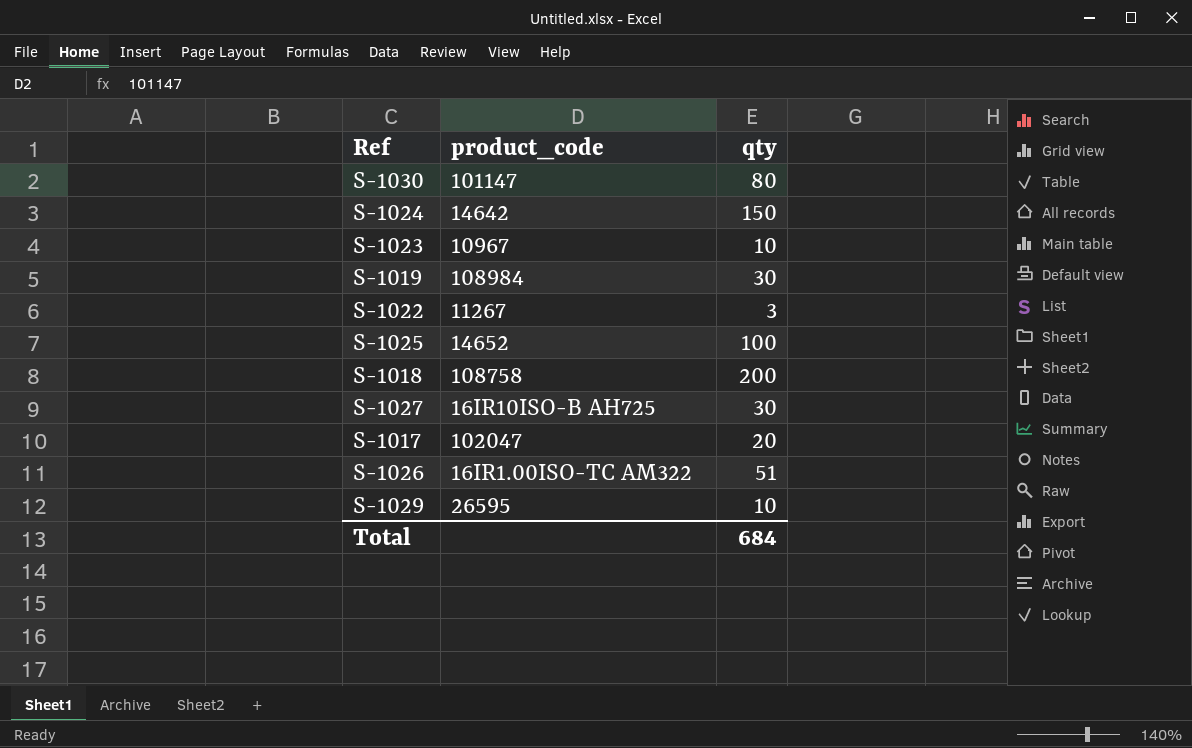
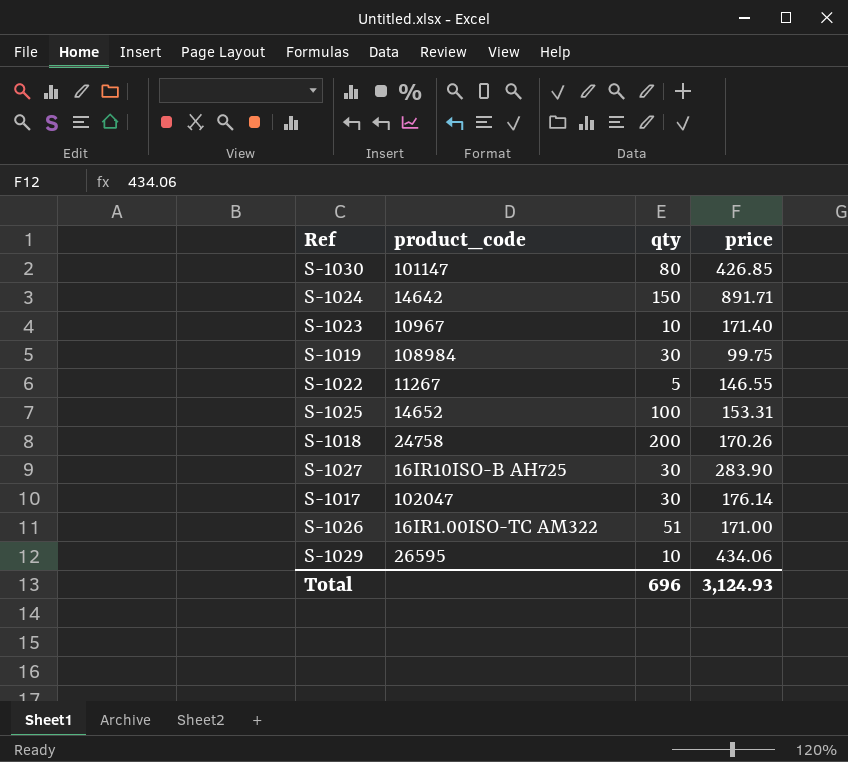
column price | position: none -> 4
S-1022 | qty: 3 -> 5
S-1018 | product_code: 108758 -> 24758
S-1017 | qty: 20 -> 30
Total | qty: 684 -> 696

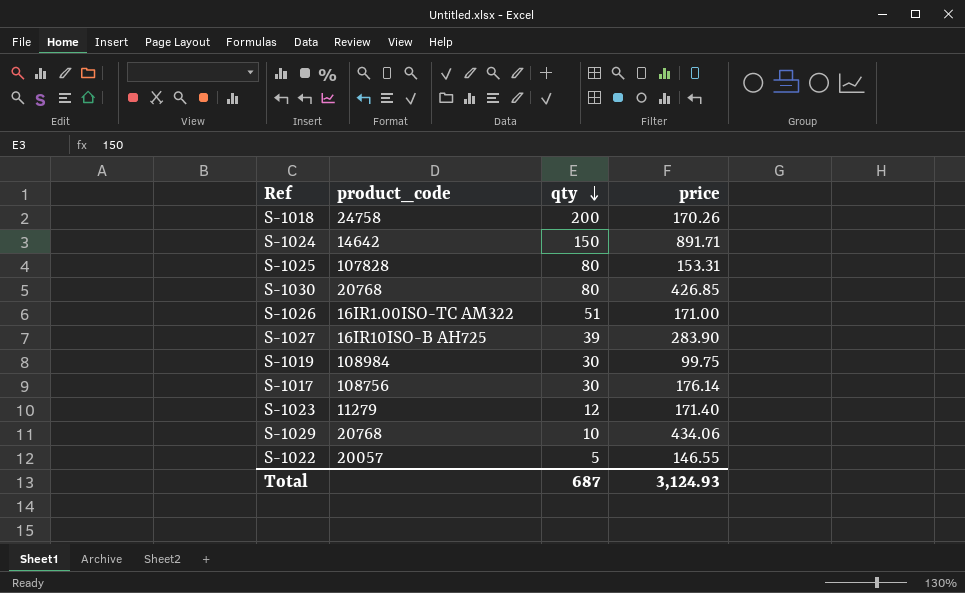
row order: none -> qty descending
S-1025 | product_code: 14652 -> 107828
S-1025 | qty: 100 -> 80
S-1030 | product_code: 101147 -> 20768
S-1027 | qty: 30 -> 39
S-1017 | product_code: 102047 -> 108756
S-1023 | product_code: 10967 -> 11279
S-1023 | qty: 10 -> 12
S-1029 | product_code: 26595 -> 20768
S-1022 | product_code: 11267 -> 20057
Total | qty: 696 -> 687

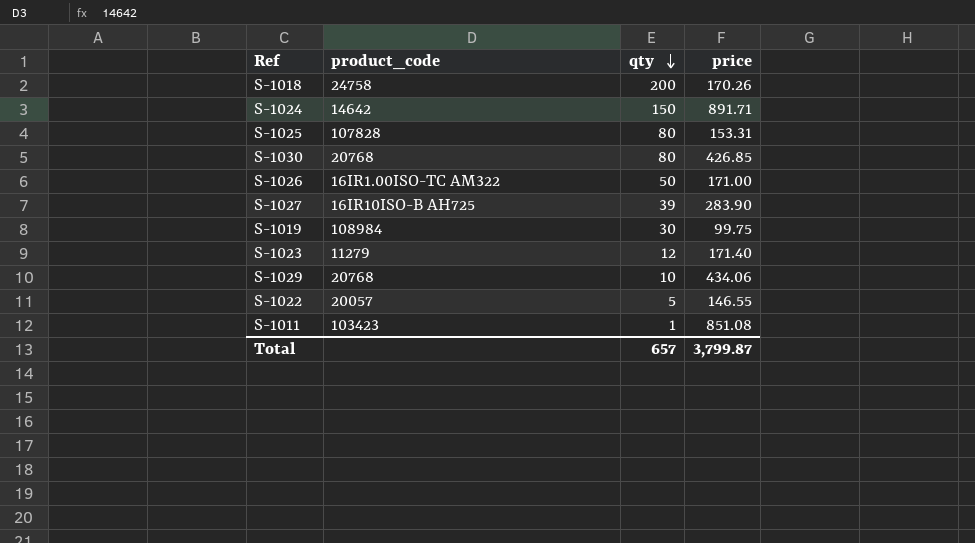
row S-1017: 108756 | 30 | 176.14 -> none
S-1026 | qty: 51 -> 50
row S-1011: none -> 103423 | 1 | 851.08
Total | qty: 687 -> 657
Total | price: 3,124.93 -> 3,799.87

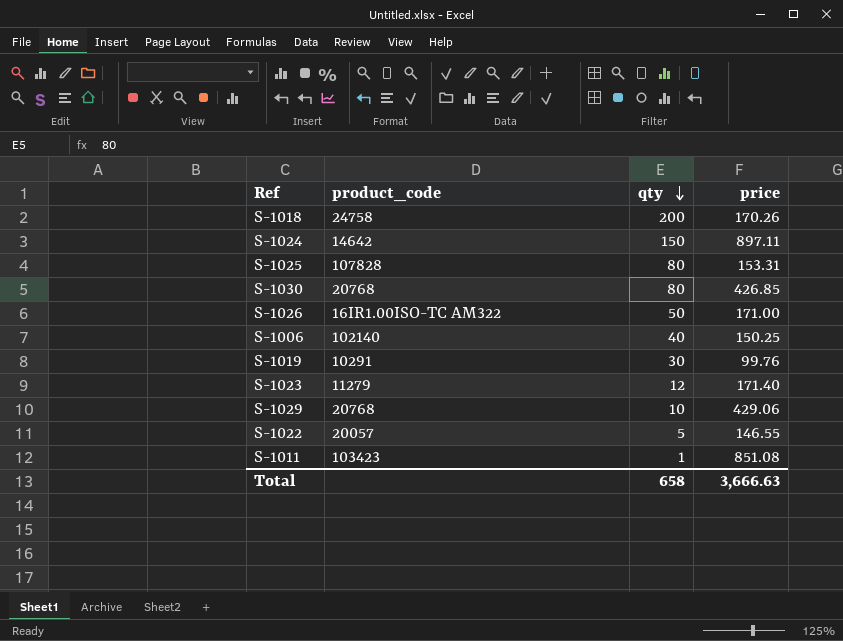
row S-1027: 16IR10ISO-B AH725 | 39 | 283.90 -> none
S-1024 | price: 891.71 -> 897.11
row S-1006: none -> 102140 | 40 | 150.25
S-1019 | product_code: 108984 -> 10291
S-1019 | price: 99.75 -> 99.76
S-1029 | price: 434.06 -> 429.06
Total | qty: 657 -> 658
Total | price: 3,799.87 -> 3,666.63

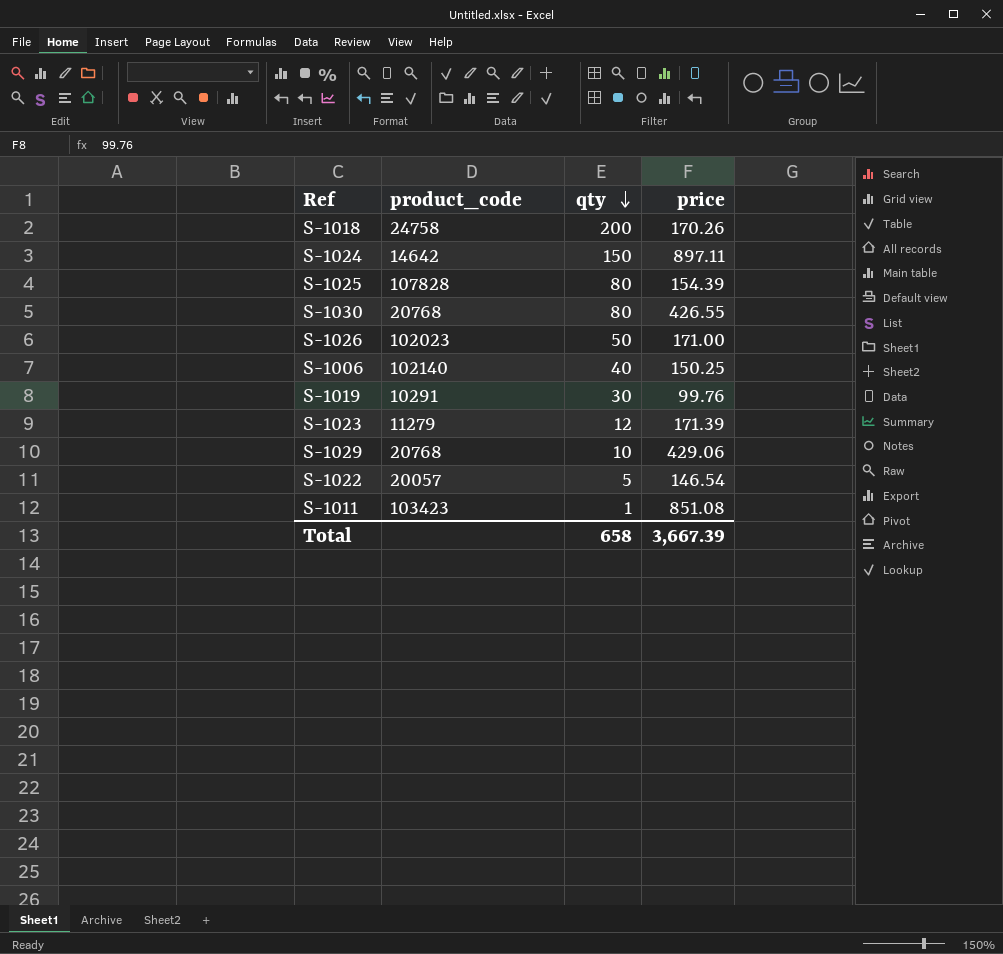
S-1025 | price: 153.31 -> 154.39
S-1030 | price: 426.85 -> 426.55
S-1026 | product_code: 16IR1.00ISO-TC AM322 -> 102023
S-1023 | price: 171.40 -> 171.39
S-1022 | price: 146.55 -> 146.54
Total | price: 3,666.63 -> 3,667.39

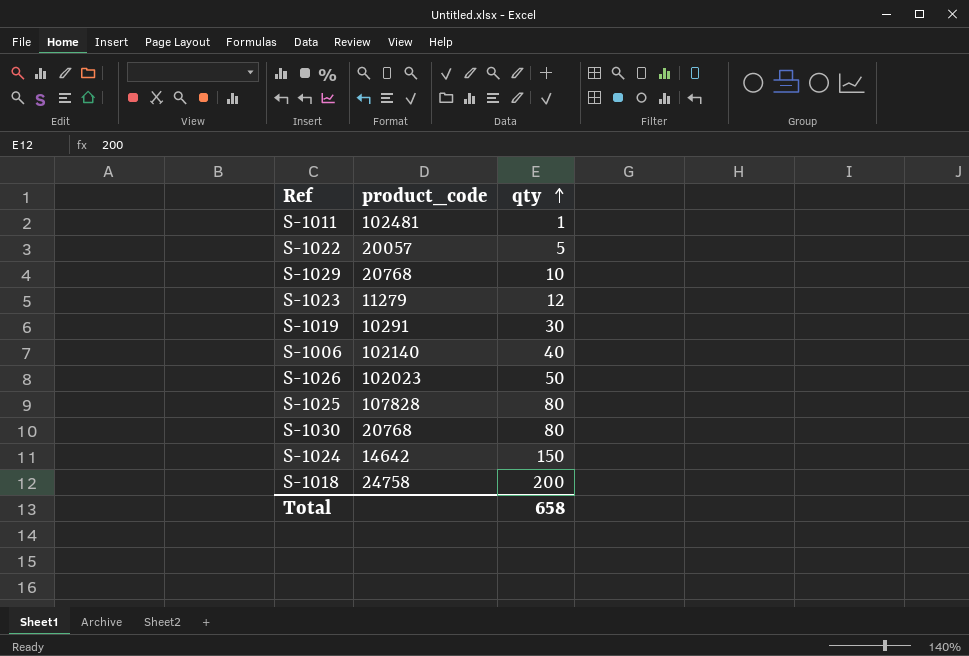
row order: qty descending -> qty ascending
column price | position: 4 -> none
S-1011 | product_code: 103423 -> 102481

